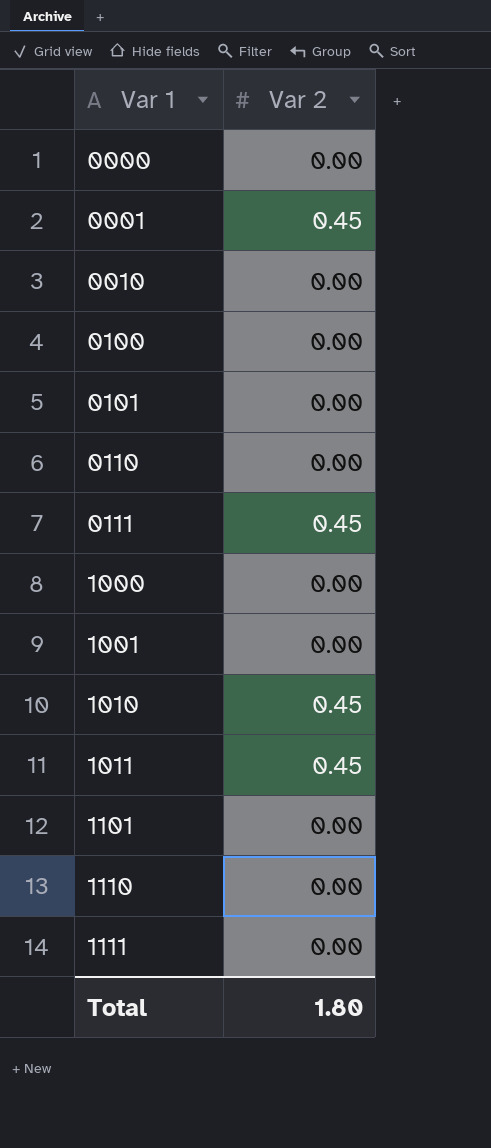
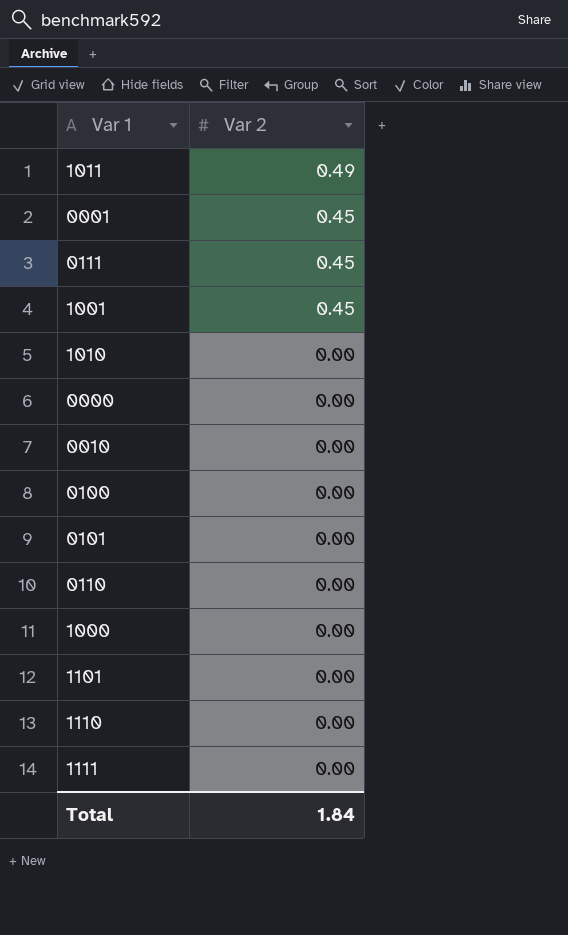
row order: Var 1 ascending -> Var 2 descending
1011 | Var 2: 0.45 -> 0.49
1001 | Var 2: 0.00 -> 0.45
1010 | Var 2: 0.45 -> 0.00
Total | Var 2: 1.80 -> 1.84

